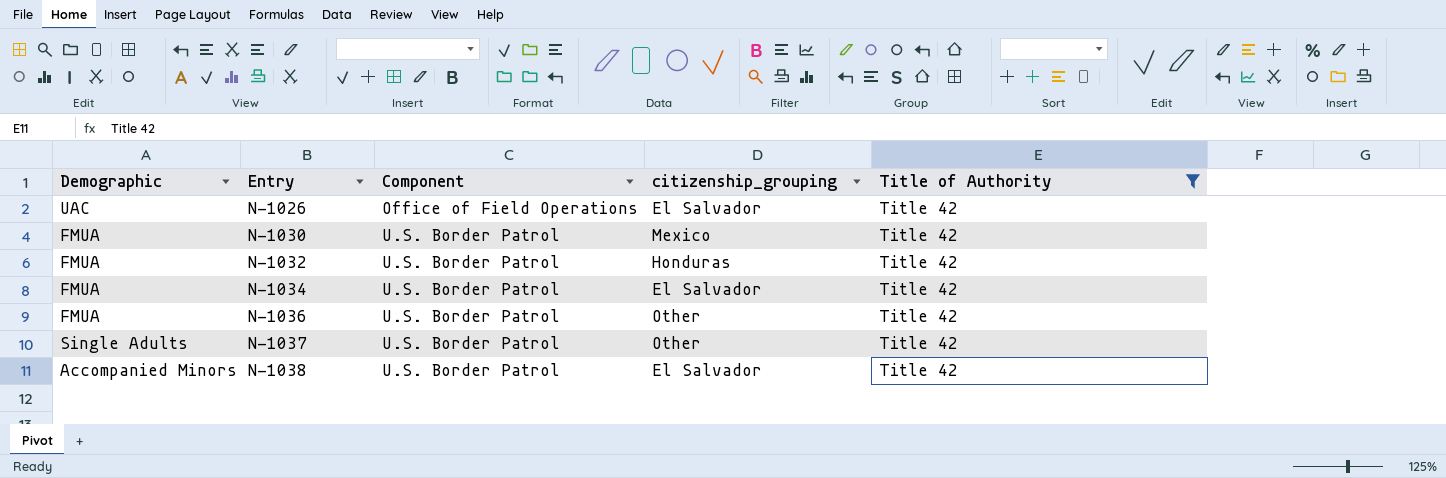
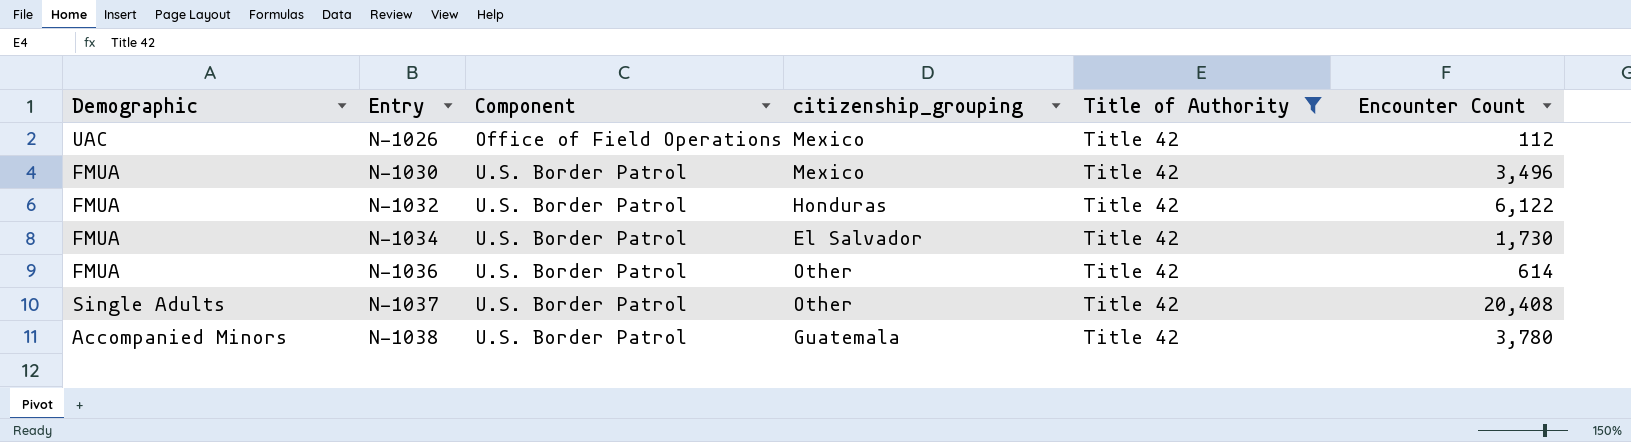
column Encounter Count | position: none -> 6
N-1026 | citizenship_grouping: El Salvador -> Mexico
N-1038 | citizenship_grouping: El Salvador -> Guatemala

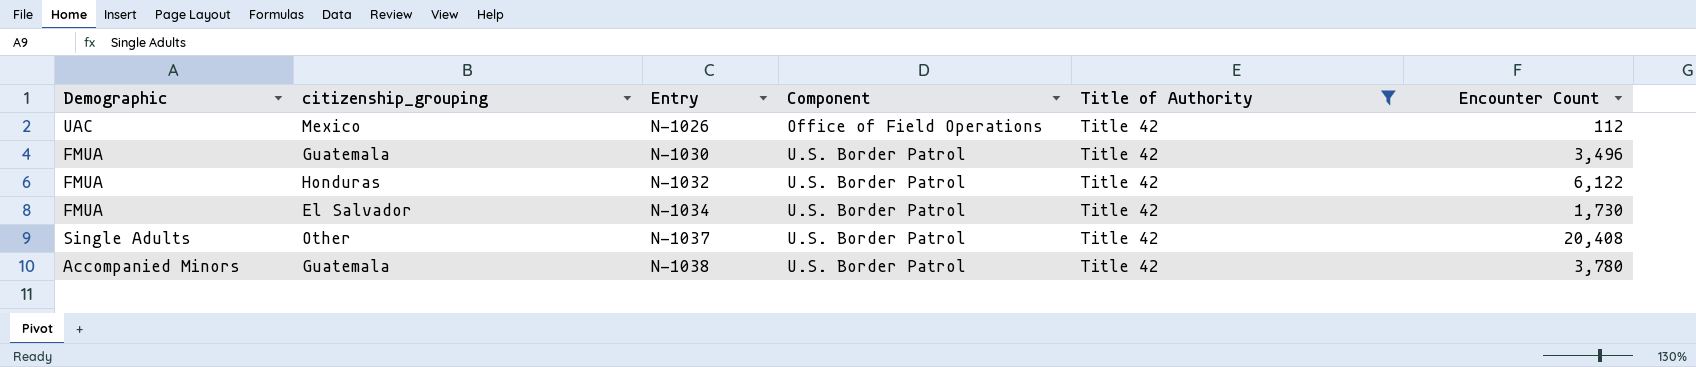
column citizenship_grouping | position: 4 -> 2
row N-1036: FMUA | U.S. Border Patrol | Other | Title 42 | 614 -> none
N-1030 | citizenship_grouping: Mexico -> Guatemala

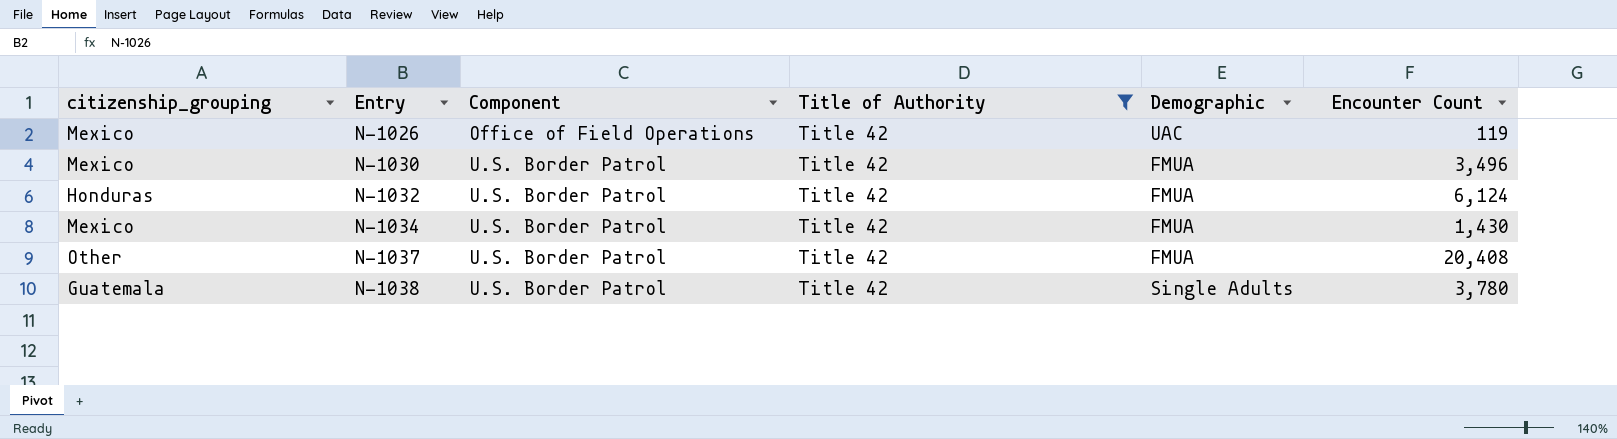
column Demographic | position: 1 -> 5
N-1026 | Encounter Count: 112 -> 119
N-1030 | citizenship_grouping: Guatemala -> Mexico
N-1032 | Encounter Count: 6,122 -> 6,124
N-1034 | citizenship_grouping: El Salvador -> Mexico
N-1034 | Encounter Count: 1,730 -> 1,430
N-1037 | Demographic: Single Adults -> FMUA
N-1038 | Demographic: Accompanied Minors -> Single Adults

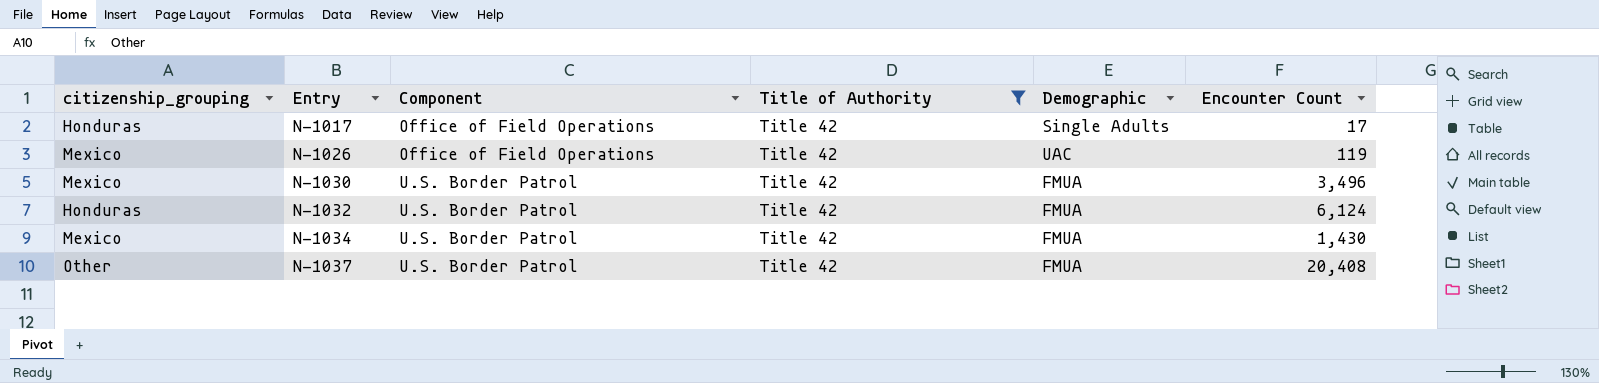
row N-1038: Guatemala | U.S. Border Patrol | Title 42 | Single Adults | 3,780 -> none
row N-1017: none -> Honduras | Office of Field Operations | Title 42 | Single Adults | 17

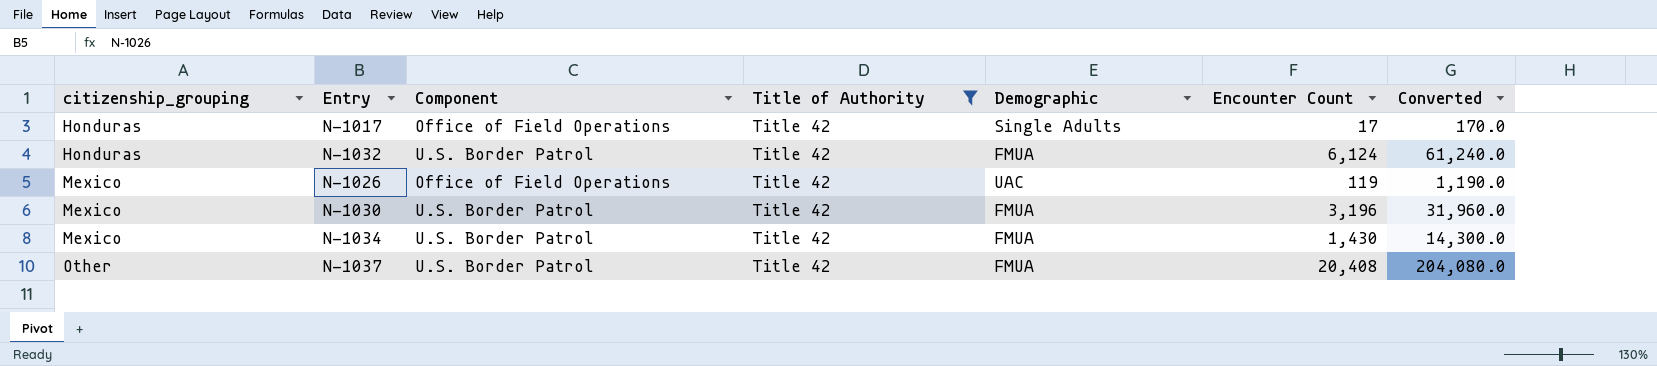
row order: Entry ascending -> citizenship_grouping ascending
column Converted | formula: none -> [Encounter Count] * 10
N-1030 | Encounter Count: 3,496 -> 3,196

